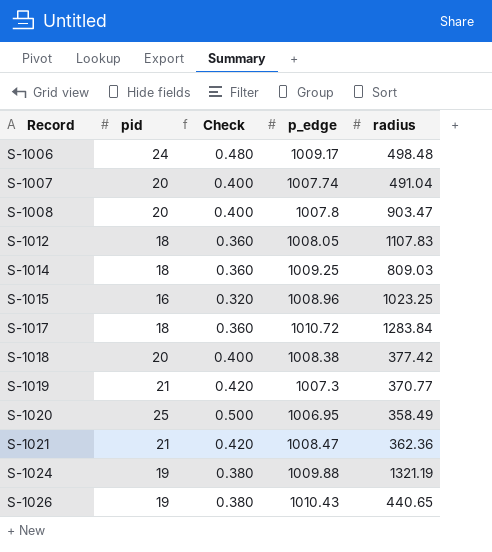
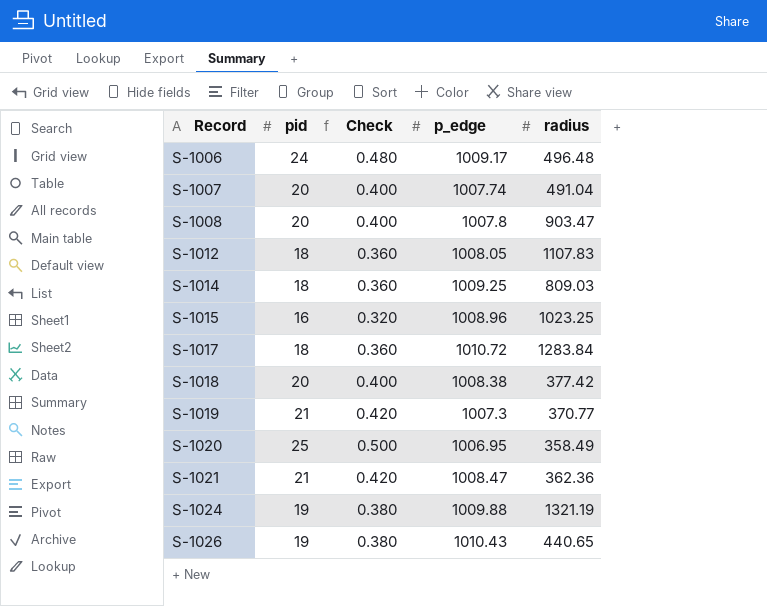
S-1006 | radius: 498.48 -> 496.48

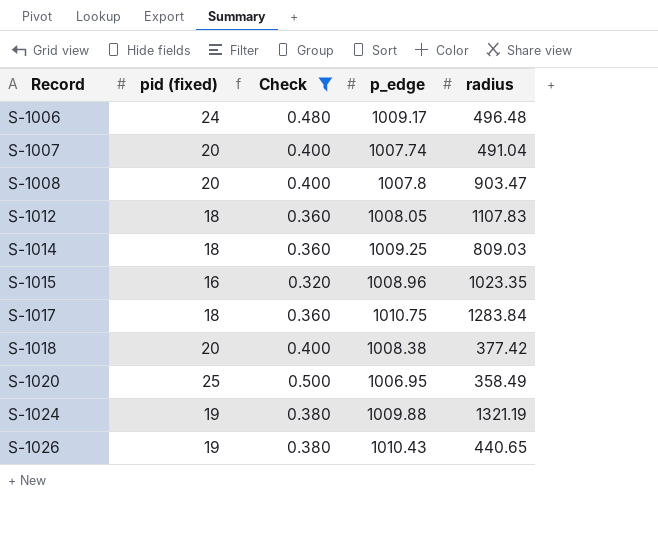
filter: none -> Check != 0.420
column name: pid -> pid (fixed)
S-1015 | radius: 1023.25 -> 1023.35
S-1017 | p_edge: 1010.72 -> 1010.75

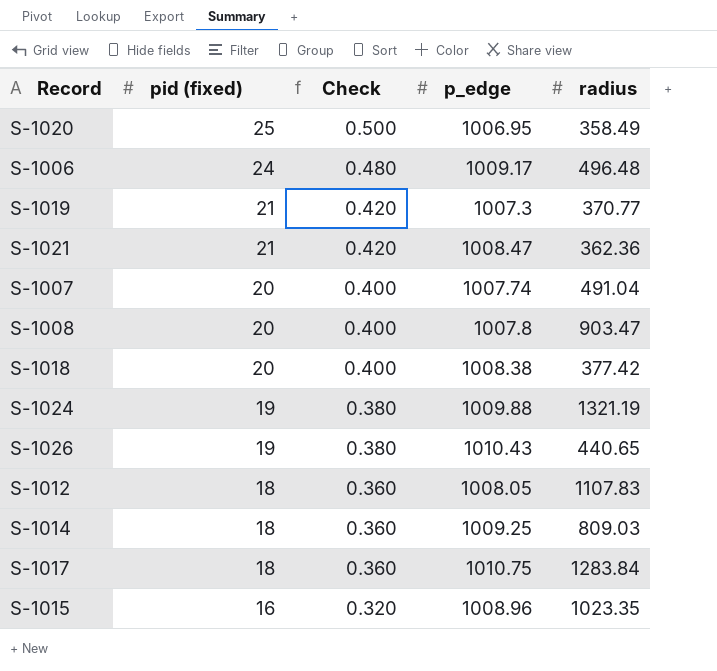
filter: Check != 0.420 -> none
row order: Record ascending -> pid (fixed) descending

